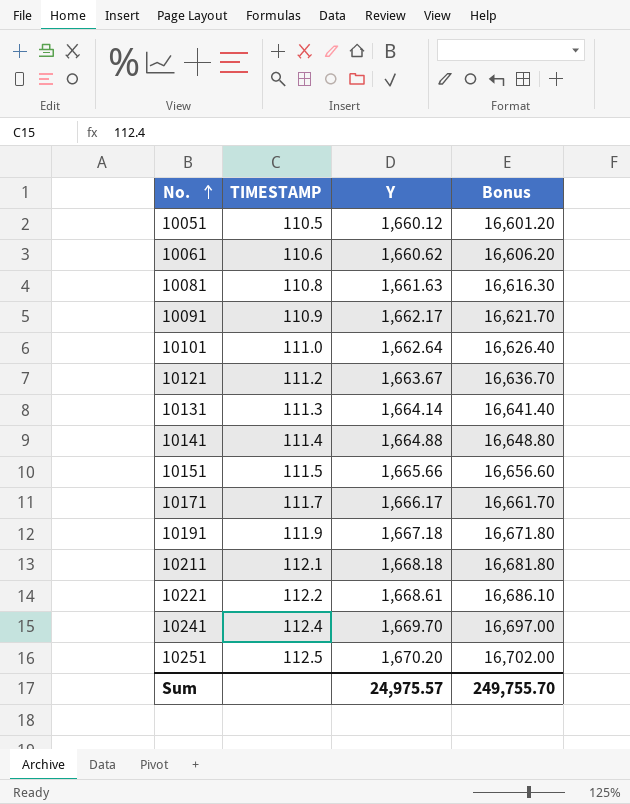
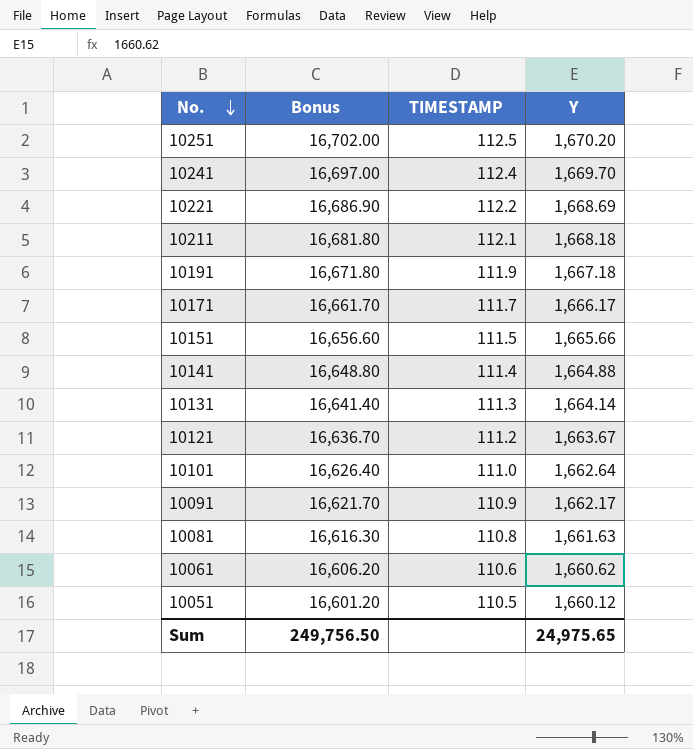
row order: No. ascending -> No. descending
column Bonus | position: 4 -> 2
10221 | Bonus: 16,686.10 -> 16,686.90
10221 | Y: 1,668.61 -> 1,668.69
Sum | Bonus: 249,755.70 -> 249,756.50
Sum | Y: 24,975.57 -> 24,975.65

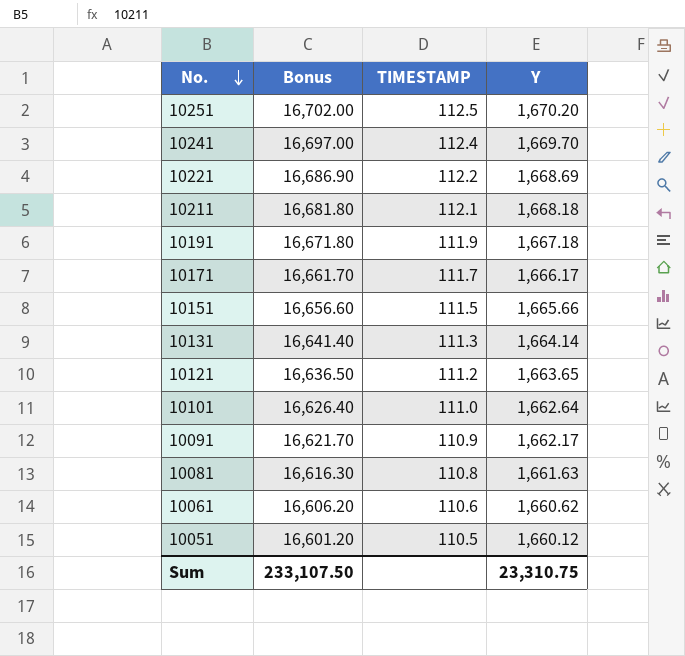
row 10141: 16,648.80 | 111.4 | 1,664.88 -> none
10121 | Bonus: 16,636.70 -> 16,636.50
10121 | Y: 1,663.67 -> 1,663.65
Sum | Bonus: 249,756.50 -> 233,107.50
Sum | Y: 24,975.65 -> 23,310.75

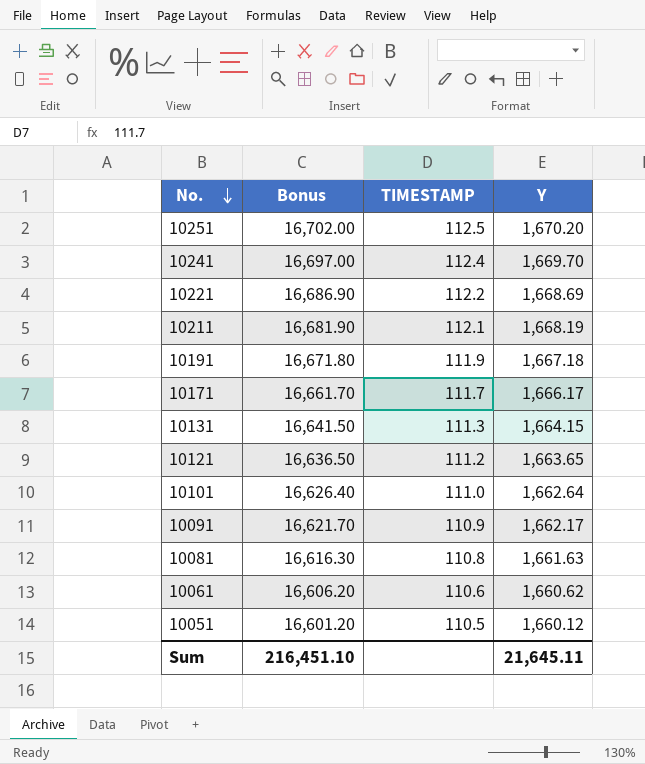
row 10151: 16,656.60 | 111.5 | 1,665.66 -> none
10211 | Bonus: 16,681.80 -> 16,681.90
10211 | Y: 1,668.18 -> 1,668.19
10131 | Bonus: 16,641.40 -> 16,641.50
10131 | Y: 1,664.14 -> 1,664.15
Sum | Bonus: 233,107.50 -> 216,451.10
Sum | Y: 23,310.75 -> 21,645.11

